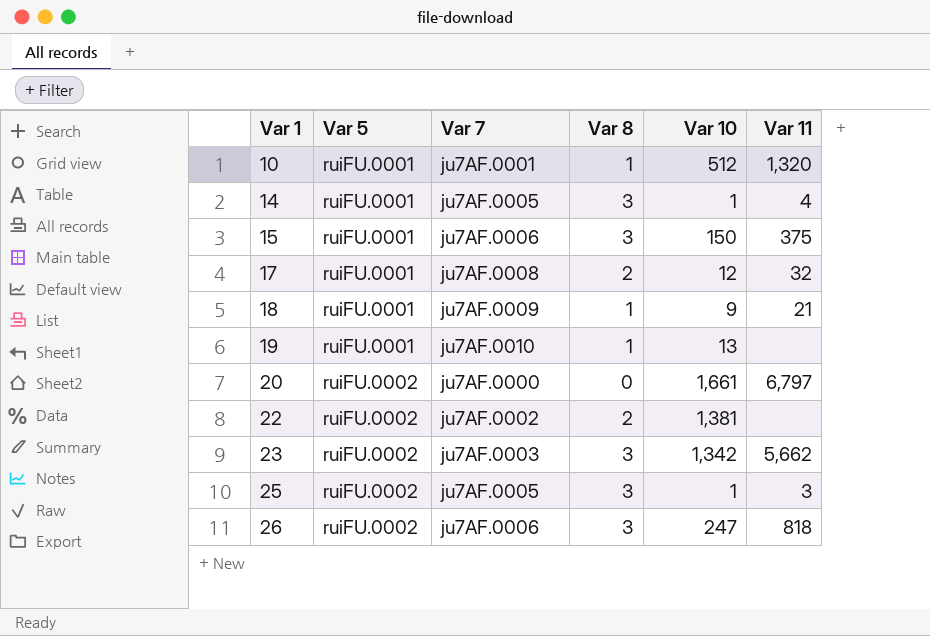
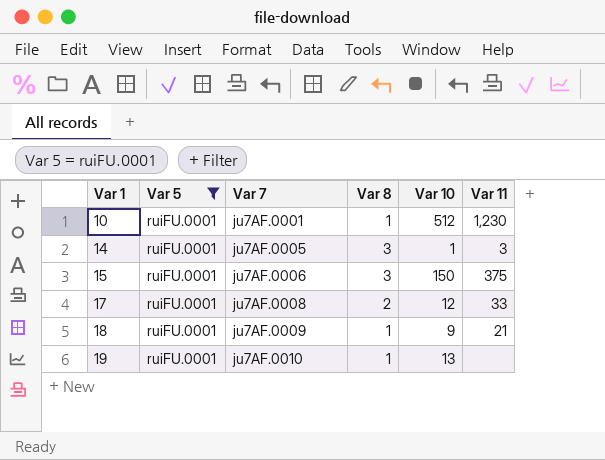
filter: none -> Var 5 = ruiFU.0001
10 | Var 11: 1,320 -> 1,230
14 | Var 11: 4 -> 3
17 | Var 11: 32 -> 33

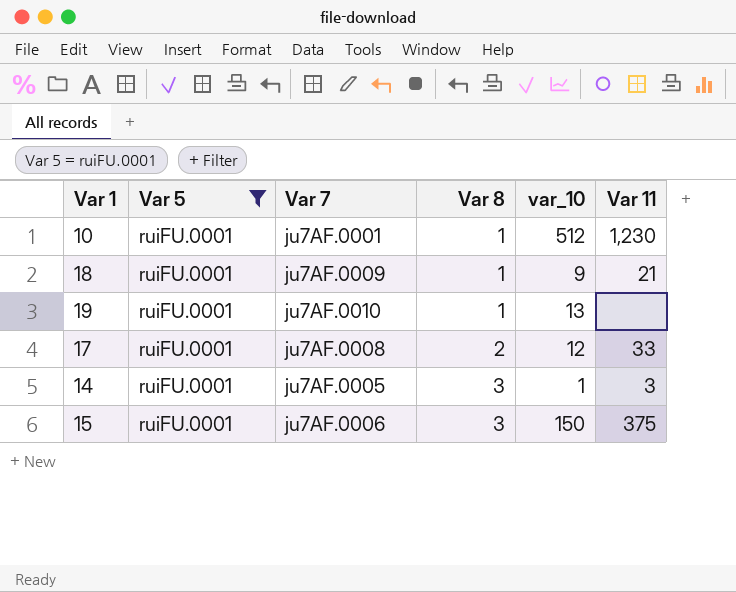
row order: Var 1 ascending -> Var 8 ascending
column name: Var 10 -> var_10

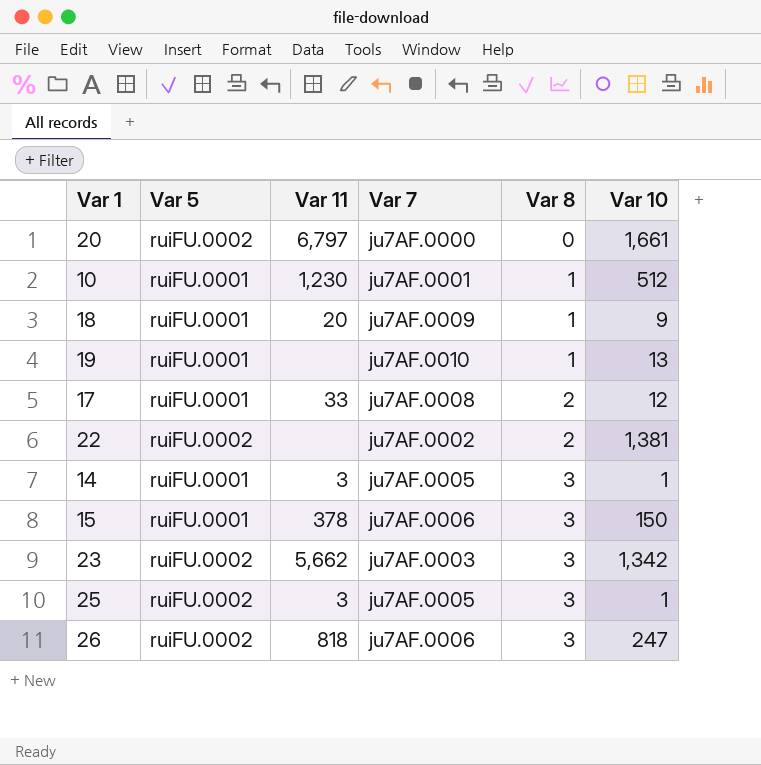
filter: Var 5 = ruiFU.0001 -> none
column Var 11 | position: 6 -> 3
column name: var_10 -> Var 10
18 | Var 11: 21 -> 20
15 | Var 11: 375 -> 378

